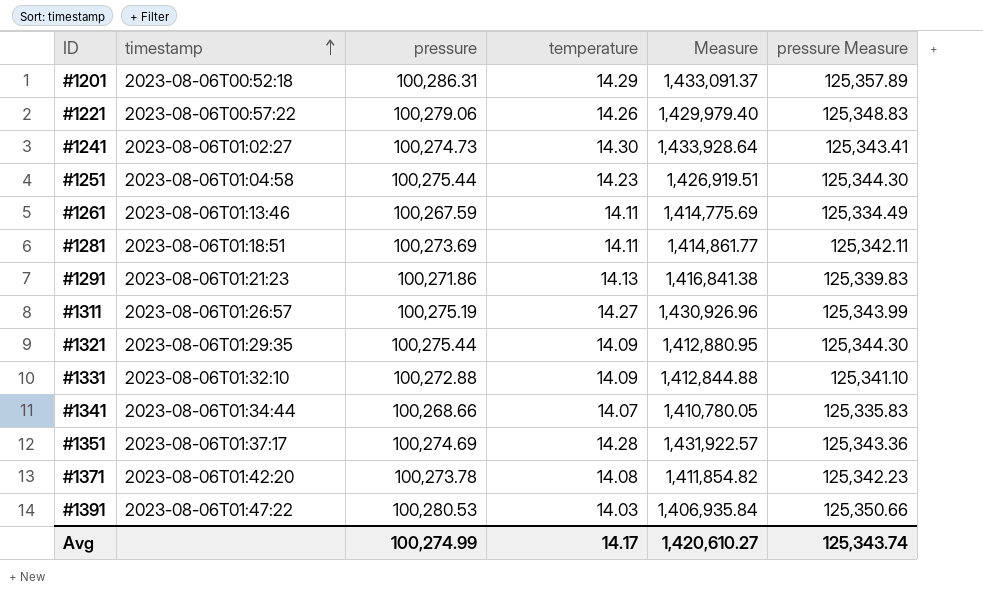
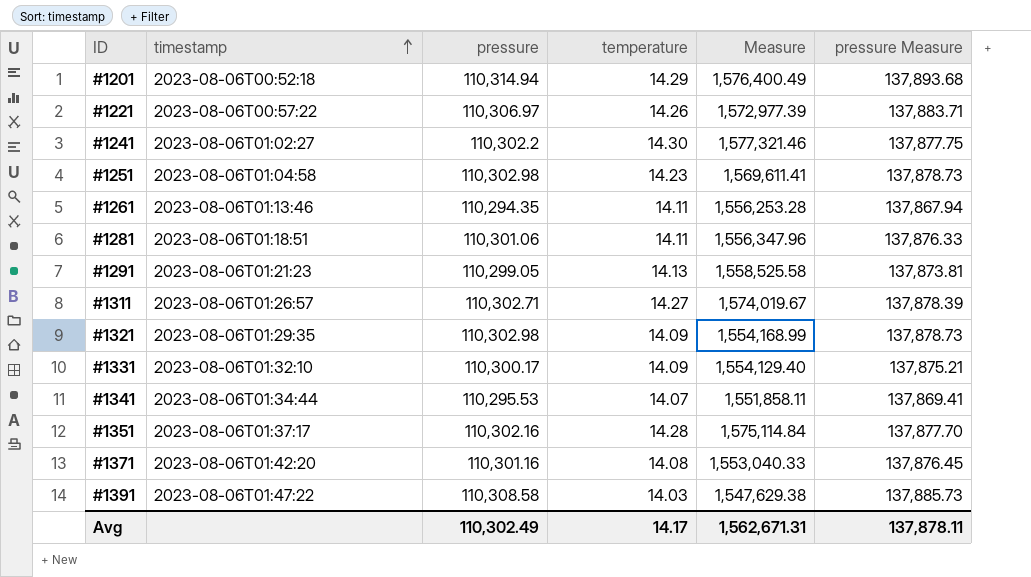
#1201 | pressure: 100,286.31 -> 110,314.94
#1201 | Measure: 1,433,091.37 -> 1,576,400.49
#1201 | pressure Measure: 125,357.89 -> 137,893.68
#1221 | pressure: 100,279.06 -> 110,306.97
#1221 | Measure: 1,429,979.40 -> 1,572,977.39
#1221 | pressure Measure: 125,348.83 -> 137,883.71
#1241 | pressure: 100,274.73 -> 110,302.2
#1241 | Measure: 1,433,928.64 -> 1,577,321.46
#1241 | pressure Measure: 125,343.41 -> 137,877.75
#1251 | pressure: 100,275.44 -> 110,302.98
#1251 | Measure: 1,426,919.51 -> 1,569,611.41
#1251 | pressure Measure: 125,344.30 -> 137,878.73
#1261 | pressure: 100,267.59 -> 110,294.35
#1261 | Measure: 1,414,775.69 -> 1,556,253.28
#1261 | pressure Measure: 125,334.49 -> 137,867.94
#1281 | pressure: 100,273.69 -> 110,301.06
#1281 | Measure: 1,414,861.77 -> 1,556,347.96
#1281 | pressure Measure: 125,342.11 -> 137,876.33
#1291 | pressure: 100,271.86 -> 110,299.05
#1291 | Measure: 1,416,841.38 -> 1,558,525.58
#1291 | pressure Measure: 125,339.83 -> 137,873.81
#1311 | pressure: 100,275.19 -> 110,302.71
#1311 | Measure: 1,430,926.96 -> 1,574,019.67
#1311 | pressure Measure: 125,343.99 -> 137,878.39
#1321 | pressure: 100,275.44 -> 110,302.98
#1321 | Measure: 1,412,880.95 -> 1,554,168.99
#1321 | pressure Measure: 125,344.30 -> 137,878.73
#1331 | pressure: 100,272.88 -> 110,300.17
#1331 | Measure: 1,412,844.88 -> 1,554,129.40
#1331 | pressure Measure: 125,341.10 -> 137,875.21
#1341 | pressure: 100,268.66 -> 110,295.53
#1341 | Measure: 1,410,780.05 -> 1,551,858.11
#1341 | pressure Measure: 125,335.83 -> 137,869.41
#1351 | pressure: 100,274.69 -> 110,302.16
#1351 | Measure: 1,431,922.57 -> 1,575,114.84
#1351 | pressure Measure: 125,343.36 -> 137,877.70
#1371 | pressure: 100,273.78 -> 110,301.16
#1371 | Measure: 1,411,854.82 -> 1,553,040.33
#1371 | pressure Measure: 125,342.23 -> 137,876.45
#1391 | pressure: 100,280.53 -> 110,308.58
#1391 | Measure: 1,406,935.84 -> 1,547,629.38
#1391 | pressure Measure: 125,350.66 -> 137,885.73
Avg | pressure: 100,274.99 -> 110,302.49
Avg | Measure: 1,420,610.27 -> 1,562,671.31
Avg | pressure Measure: 125,343.74 -> 137,878.11

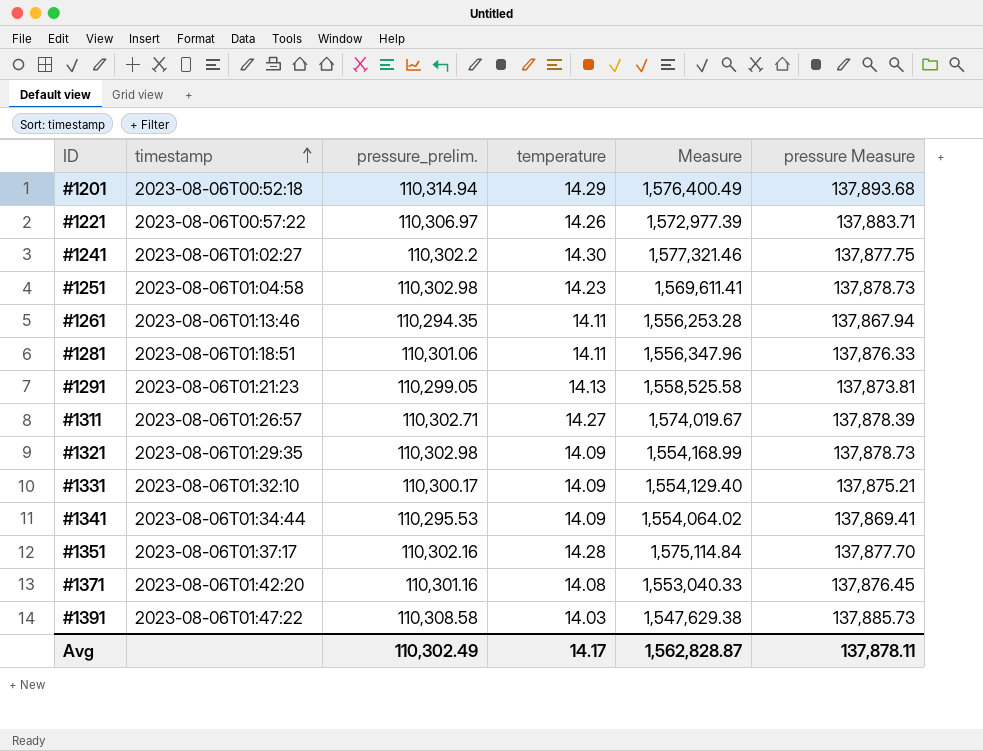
column name: pressure -> pressure_prelim.
#1341 | temperature: 14.07 -> 14.09
#1341 | Measure: 1,551,858.11 -> 1,554,064.02
Avg | Measure: 1,562,671.31 -> 1,562,828.87

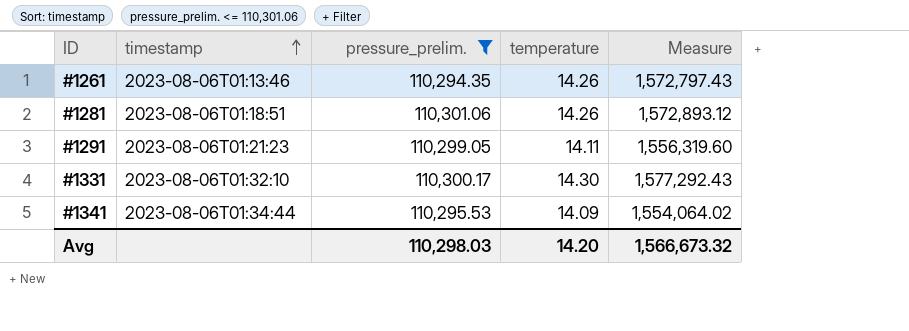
filter: none -> pressure_prelim. <= 110,301.06
column pressure Measure | formula: [pressure_prelim.] * 1.25 -> none
#1261 | temperature: 14.11 -> 14.26
#1261 | Measure: 1,556,253.28 -> 1,572,797.43
#1281 | temperature: 14.11 -> 14.26
#1281 | Measure: 1,556,347.96 -> 1,572,893.12
#1291 | temperature: 14.13 -> 14.11
#1291 | Measure: 1,558,525.58 -> 1,556,319.60
#1331 | temperature: 14.09 -> 14.30
#1331 | Measure: 1,554,129.40 -> 1,577,292.43
Avg | pressure_prelim.: 110,302.49 -> 110,298.03
Avg | temperature: 14.17 -> 14.20
Avg | Measure: 1,562,828.87 -> 1,566,673.32

